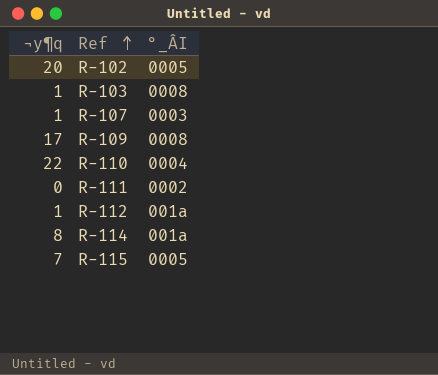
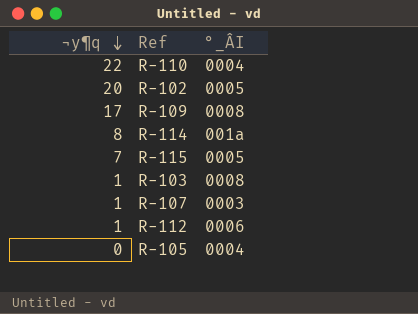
row order: Ref ascending -> ¬y¶q descending
row R-111: 0 | 0002 -> none
R-112 | °_ÂI: 001a -> 0006
row R-105: none -> 0 | 0004

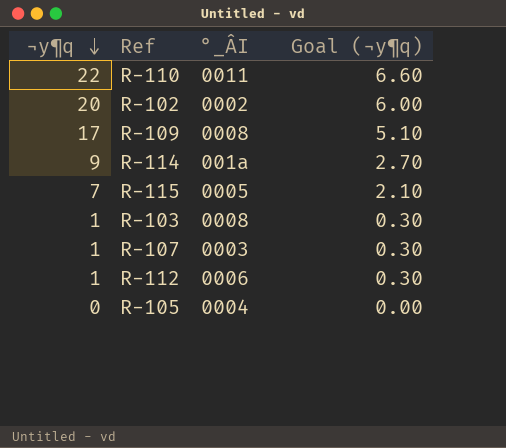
column Goal (¬y¶q) | formula: none -> [¬y¶q] * 0.3
R-110 | °_ÂI: 0004 -> 0011
R-102 | °_ÂI: 0005 -> 0002
R-114 | ¬y¶q: 8 -> 9

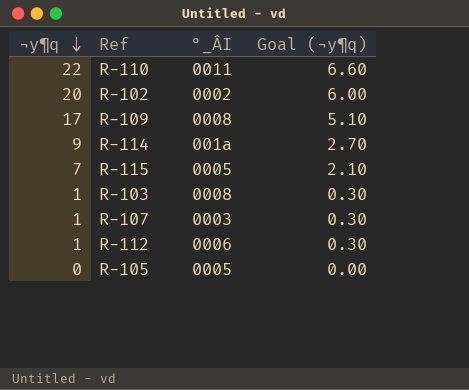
R-105 | °_ÂI: 0004 -> 0005

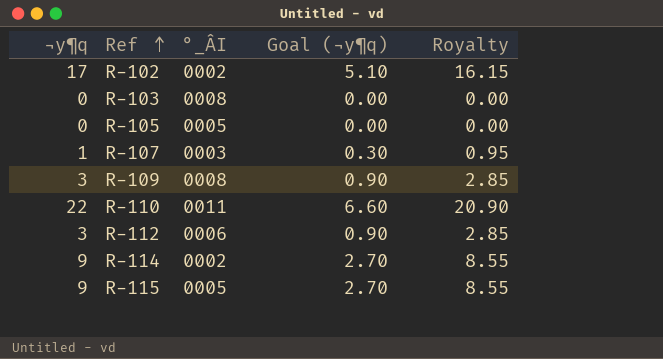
row order: ¬y¶q descending -> Ref ascending
column Royalty | formula: none -> [¬y¶q] * 0.95
R-102 | ¬y¶q: 20 -> 17
R-102 | Goal (¬y¶q): 6.00 -> 5.10
R-103 | ¬y¶q: 1 -> 0
R-103 | Goal (¬y¶q): 0.30 -> 0.00
R-109 | ¬y¶q: 17 -> 3
R-109 | Goal (¬y¶q): 5.10 -> 0.90
R-112 | ¬y¶q: 1 -> 3
R-112 | Goal (¬y¶q): 0.30 -> 0.90
R-114 | °_ÂI: 001a -> 0002
R-115 | ¬y¶q: 7 -> 9
R-115 | Goal (¬y¶q): 2.10 -> 2.70

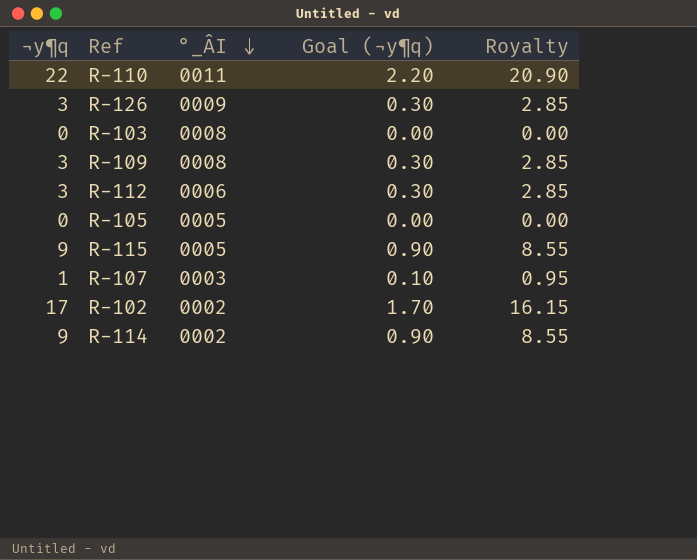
row order: Ref ascending -> °_ÂI descending
column Goal (¬y¶q) | formula: [¬y¶q] * 0.3 -> [¬y¶q] * 0.1
row R-126: none -> 3 | 0009 | 0.30 | 2.85

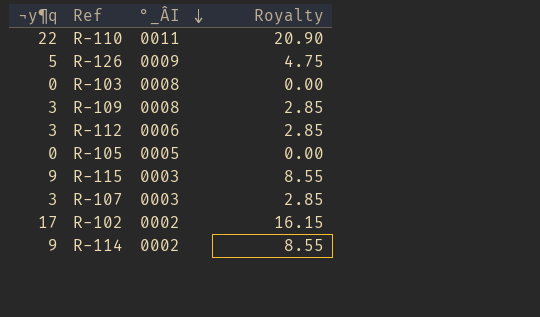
column Goal (¬y¶q) | formula: [¬y¶q] * 0.1 -> none
R-126 | ¬y¶q: 3 -> 5
R-126 | Royalty: 2.85 -> 4.75
R-115 | °_ÂI: 0005 -> 0003
R-107 | ¬y¶q: 1 -> 3
R-107 | Royalty: 0.95 -> 2.85

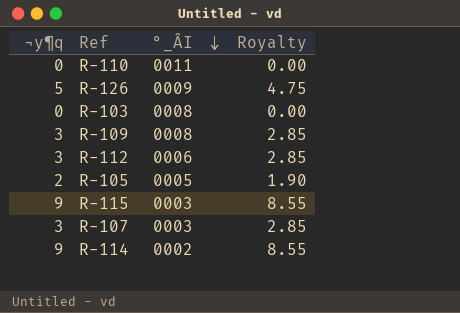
row R-102: 17 | 0002 | 16.15 -> none
R-110 | ¬y¶q: 22 -> 0
R-110 | Royalty: 20.90 -> 0.00
R-105 | ¬y¶q: 0 -> 2
R-105 | Royalty: 0.00 -> 1.90

